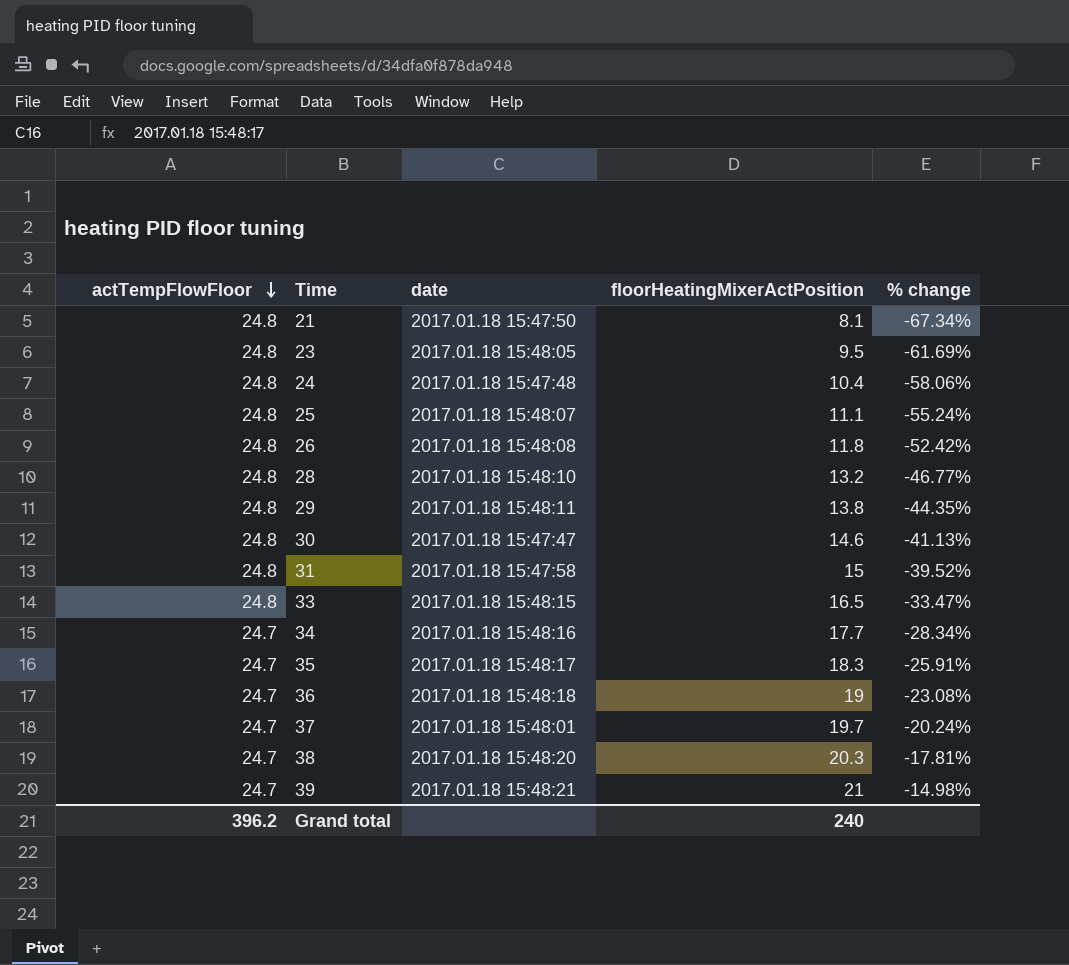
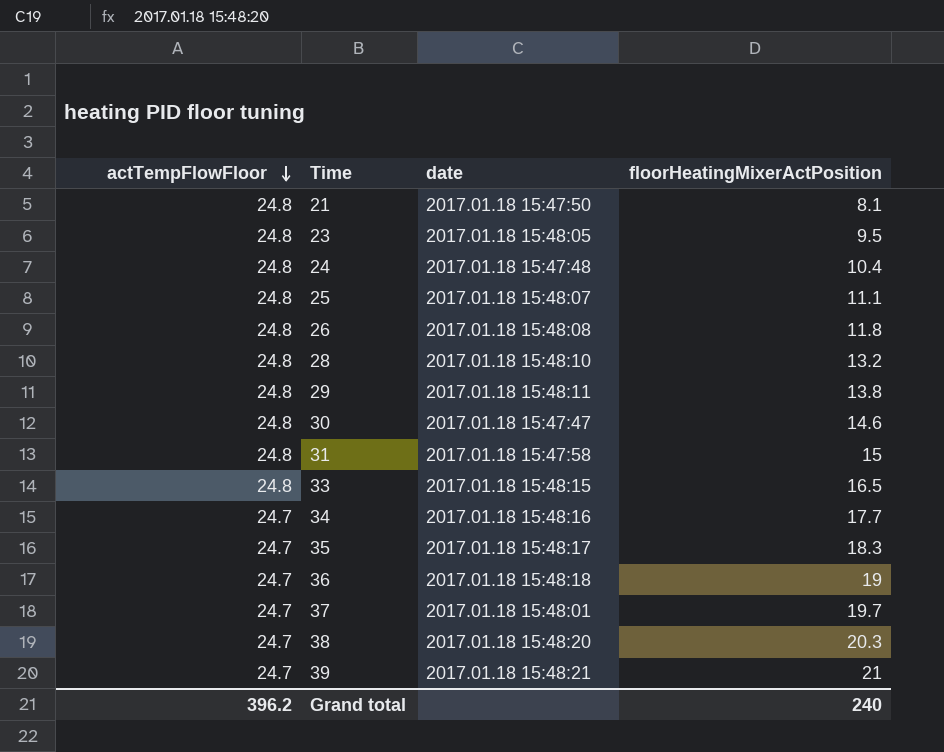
column % change | formula: ([floorHeatingMixerActPosition] - [actTempFlowFloor]) / [actTempFlowFloor] -> none

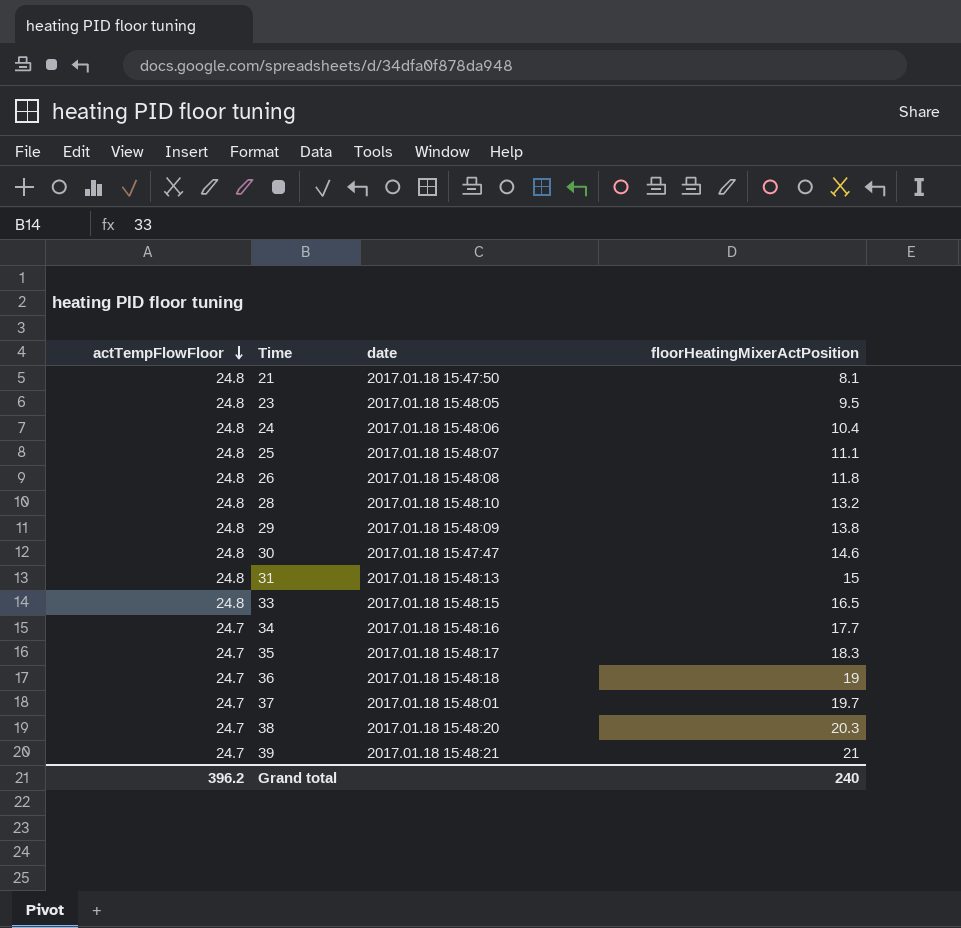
24 | date: 2017.01.18 15:47:48 -> 2017.01.18 15:48:06
29 | date: 2017.01.18 15:48:11 -> 2017.01.18 15:48:09
31 | date: 2017.01.18 15:47:58 -> 2017.01.18 15:48:13

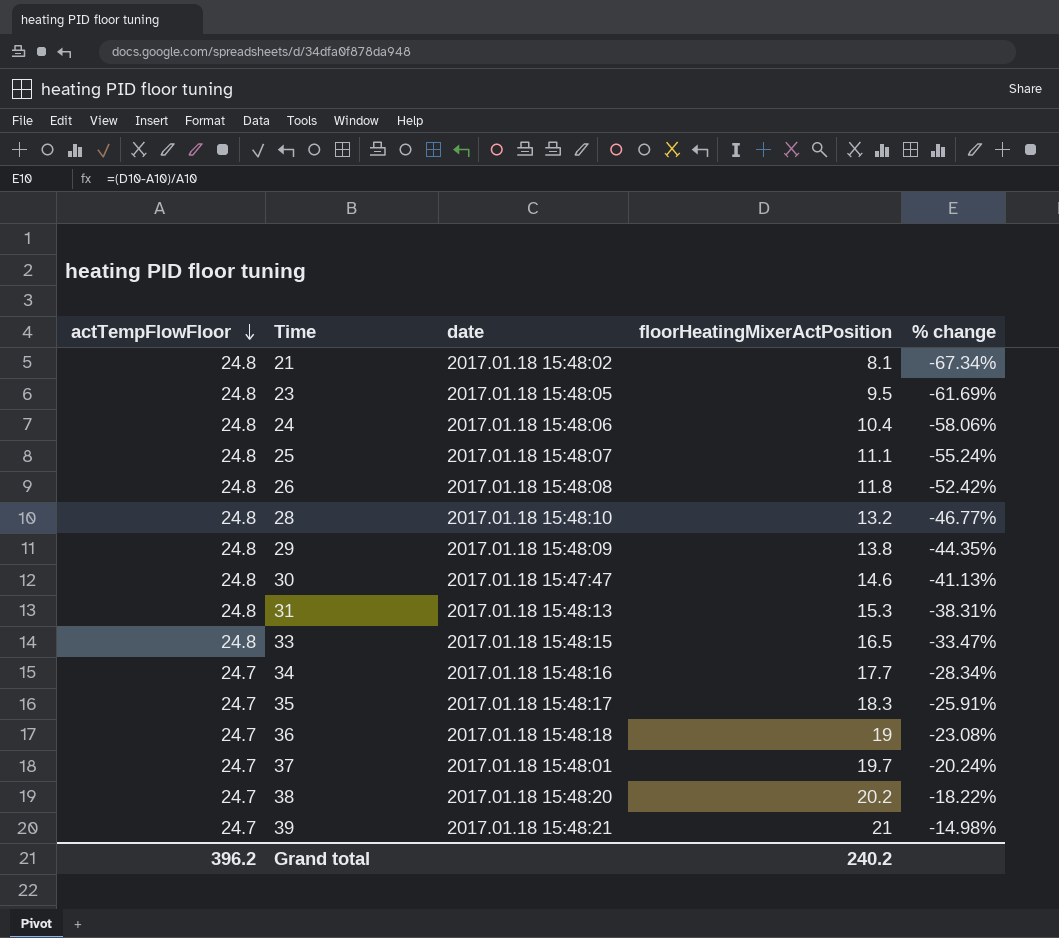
column % change | formula: none -> ([floorHeatingMixerActPosition] - [actTempFlowFloor]) / [actTempFlowFloor]
21 | date: 2017.01.18 15:47:50 -> 2017.01.18 15:48:02
31 | floorHeatingMixerActPosition: 15 -> 15.3
38 | floorHeatingMixerActPosition: 20.3 -> 20.2
Grand total | floorHeatingMixerActPosition: 240 -> 240.2

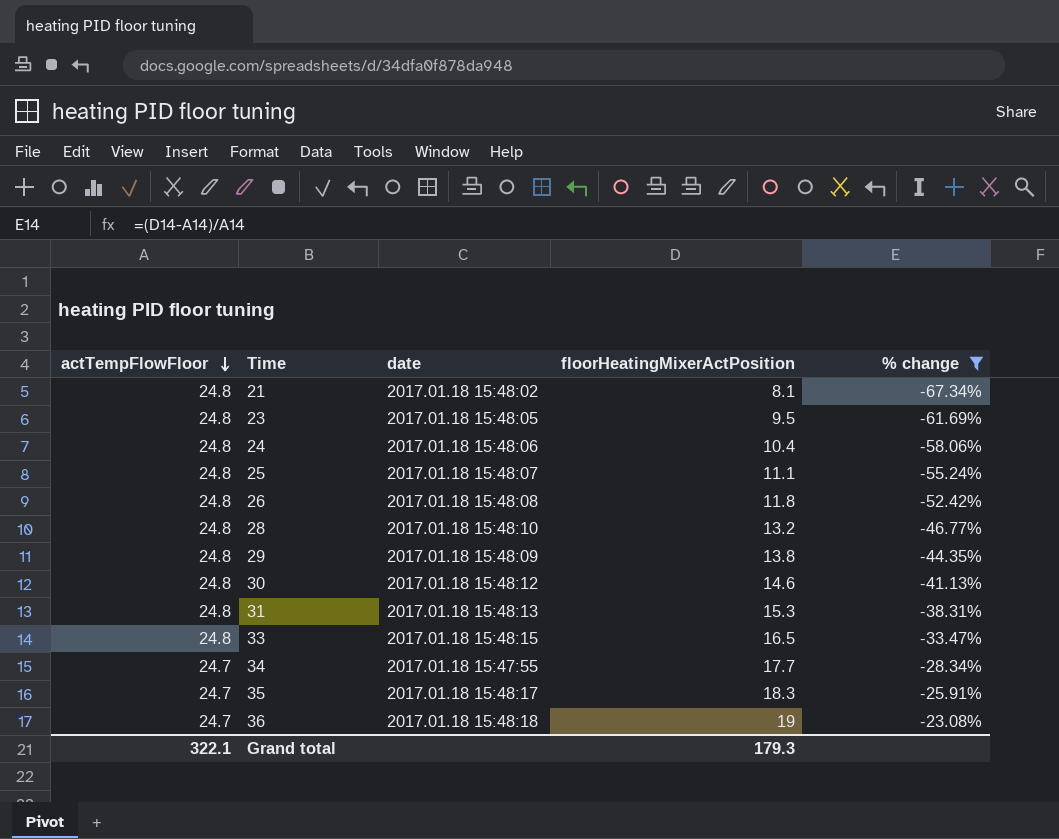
filter: none -> % change <= -23.08%
30 | date: 2017.01.18 15:47:47 -> 2017.01.18 15:48:12
34 | date: 2017.01.18 15:48:16 -> 2017.01.18 15:47:55
Grand total | actTempFlowFloor: 396.2 -> 322.1
Grand total | floorHeatingMixerActPosition: 240.2 -> 179.3

